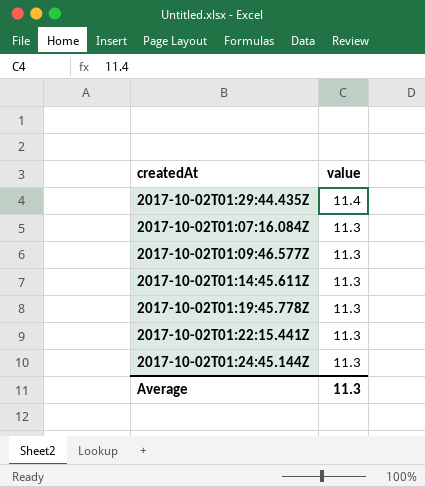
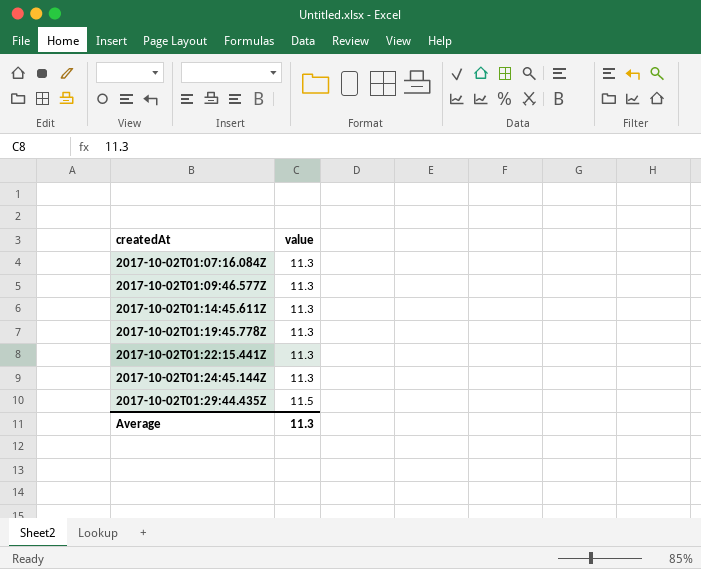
row order: value descending -> createdAt ascending
2017-10-02T01:29:44.435Z | value: 11.4 -> 11.5

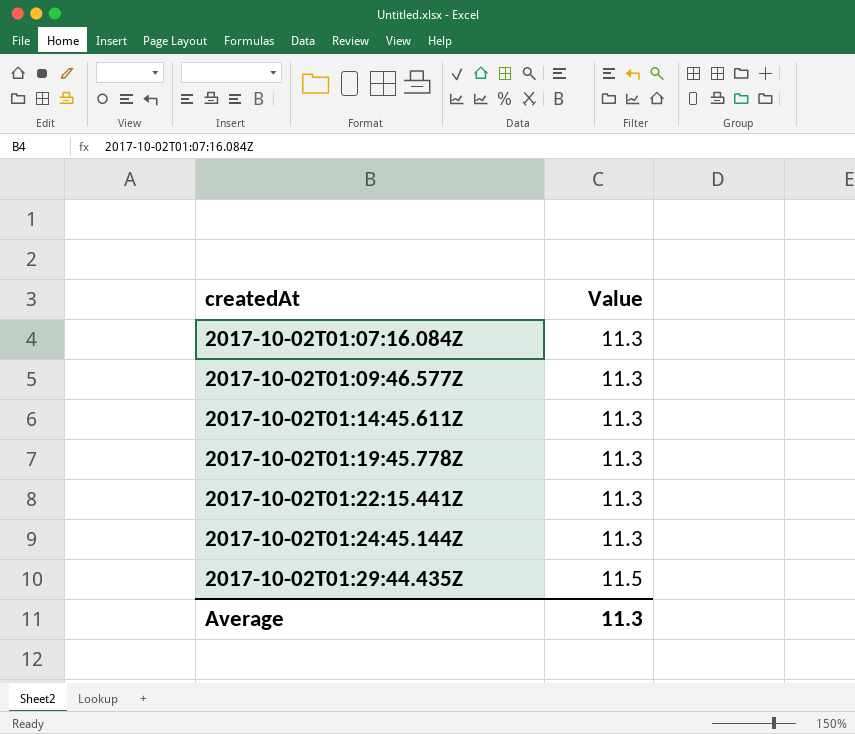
column name: value -> Value

